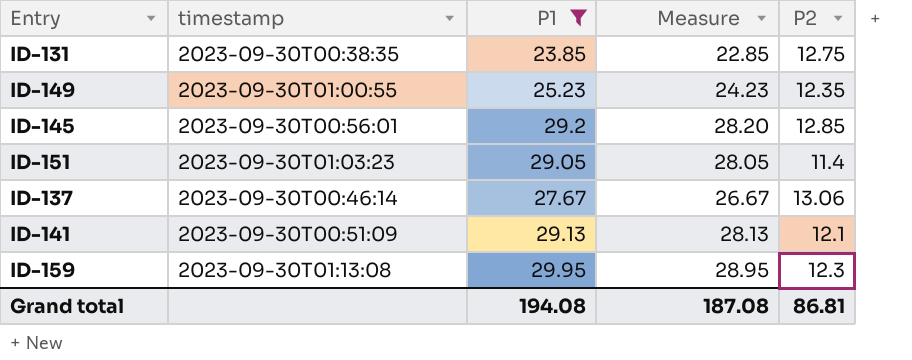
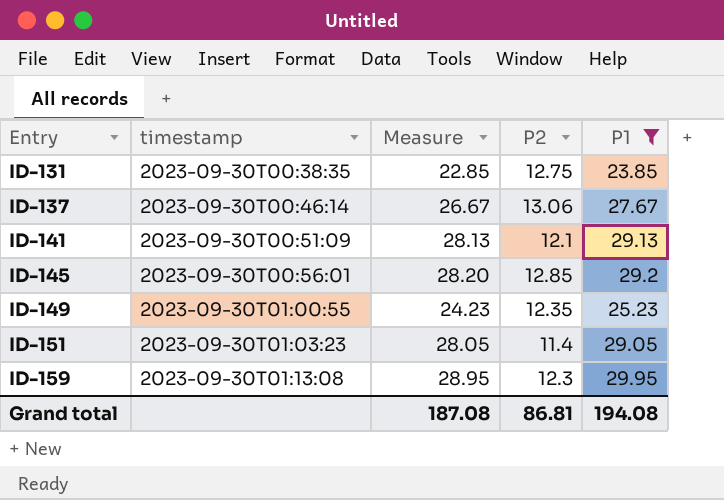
row order: none -> Entry ascending
column P1 | position: 3 -> 5

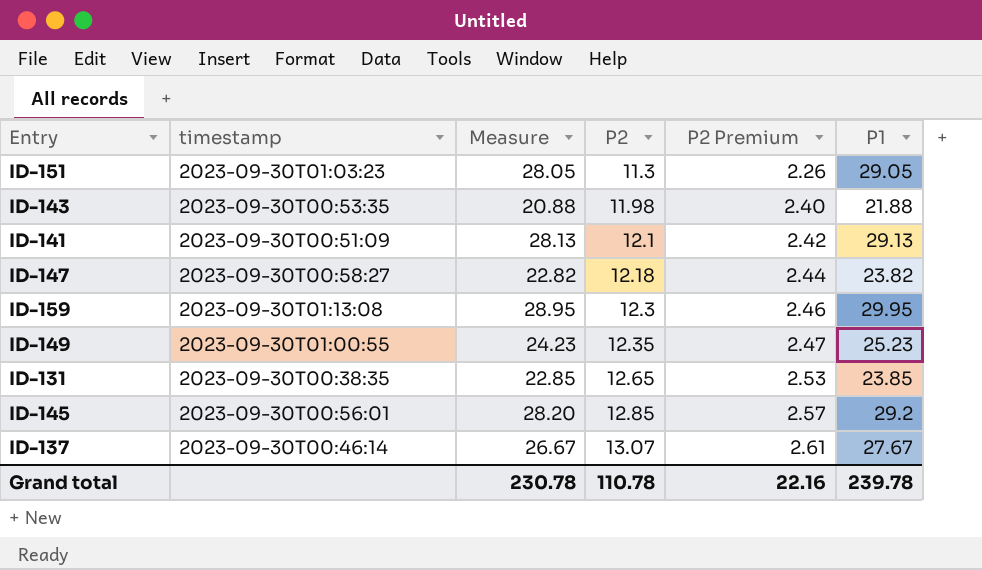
filter: P1 >= 23.85 -> none
row order: Entry ascending -> P2 ascending
column P2 Premium | formula: none -> [P2] * 0.2
ID-151 | P2: 11.4 -> 11.3
ID-131 | P2: 12.75 -> 12.65
ID-137 | P2: 13.06 -> 13.07
Grand total | Measure: 187.08 -> 230.78
Grand total | P2: 86.81 -> 110.78
Grand total | P1: 194.08 -> 239.78

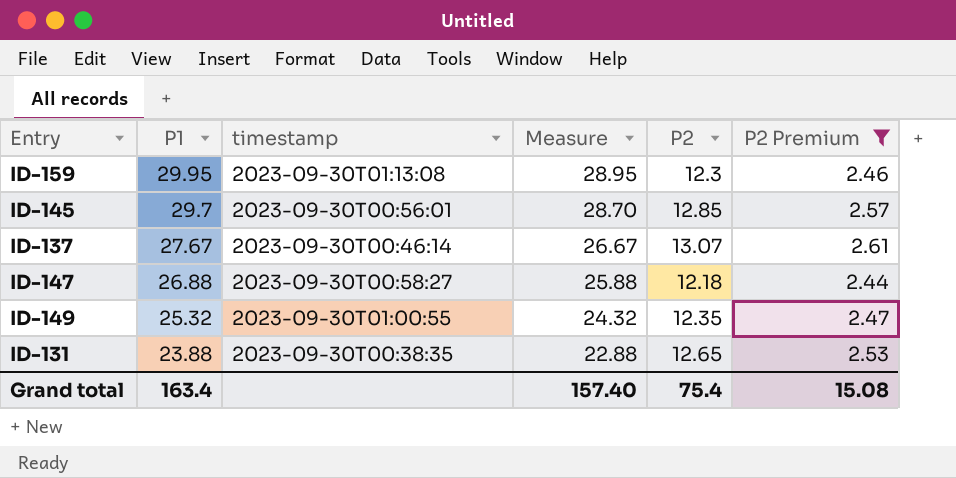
filter: none -> P2 Premium >= 2.44
row order: P2 ascending -> P1 descending
column P1 | position: 6 -> 2
ID-145 | P1: 29.2 -> 29.7
ID-145 | Measure: 28.20 -> 28.70
ID-147 | P1: 23.82 -> 26.88
ID-147 | Measure: 22.82 -> 25.88
ID-149 | P1: 25.23 -> 25.32
ID-149 | Measure: 24.23 -> 24.32
ID-131 | P1: 23.85 -> 23.88
ID-131 | Measure: 22.85 -> 22.88
Grand total | P1: 239.78 -> 163.4
Grand total | Measure: 230.78 -> 157.40
Grand total | P2: 110.78 -> 75.4
Grand total | P2 Premium: 22.16 -> 15.08

